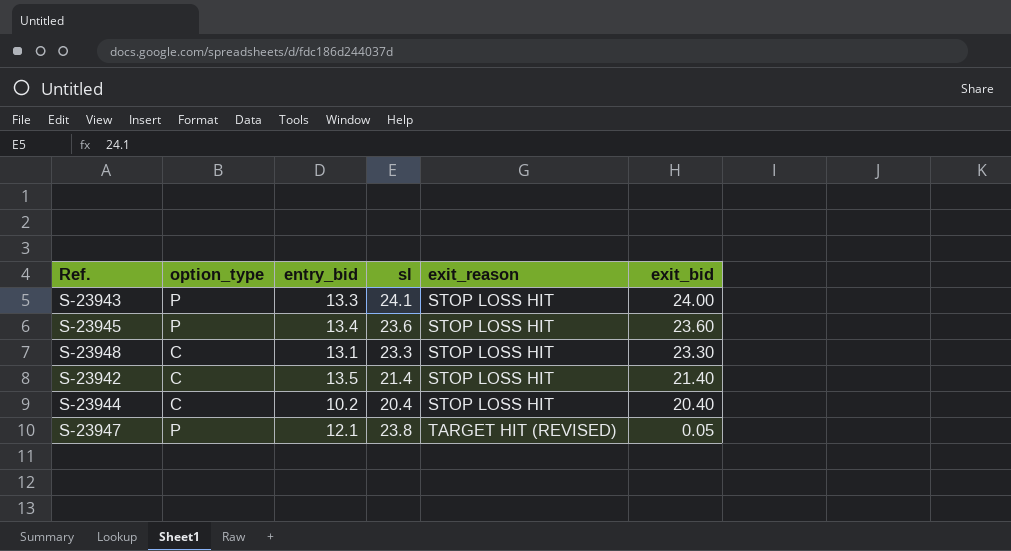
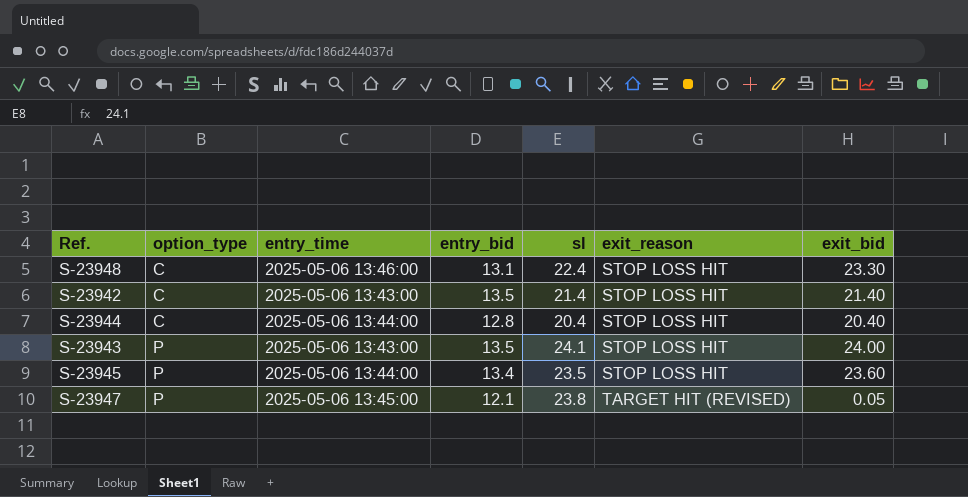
row order: exit_reason ascending -> option_type ascending
column entry_time | position: none -> 3
S-23948 | sl: 23.3 -> 22.4
S-23944 | entry_bid: 10.2 -> 12.8
S-23943 | entry_bid: 13.3 -> 13.5
S-23945 | sl: 23.6 -> 23.5

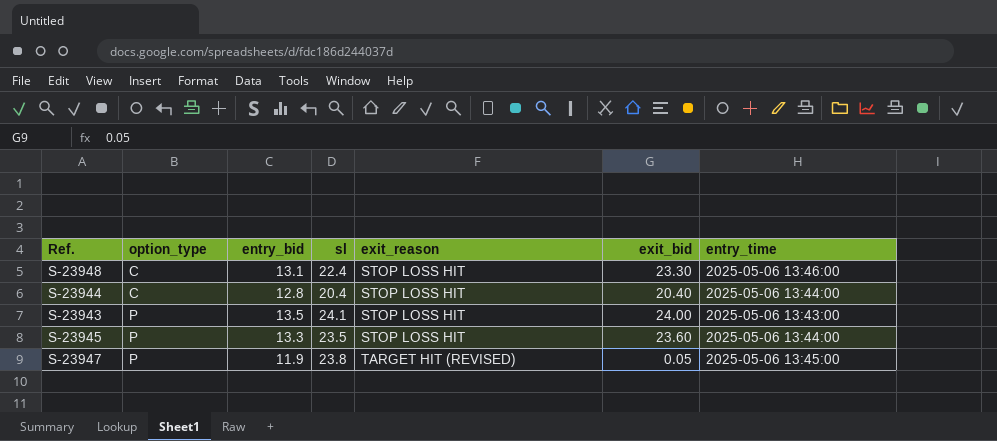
column entry_time | position: 3 -> 7
row S-23942: C | 2025-05-06 13:43:00 | 13.5 | 21.4 | STOP LOSS HIT | 21.40 -> none
S-23945 | entry_bid: 13.4 -> 13.3
S-23947 | entry_bid: 12.1 -> 11.9

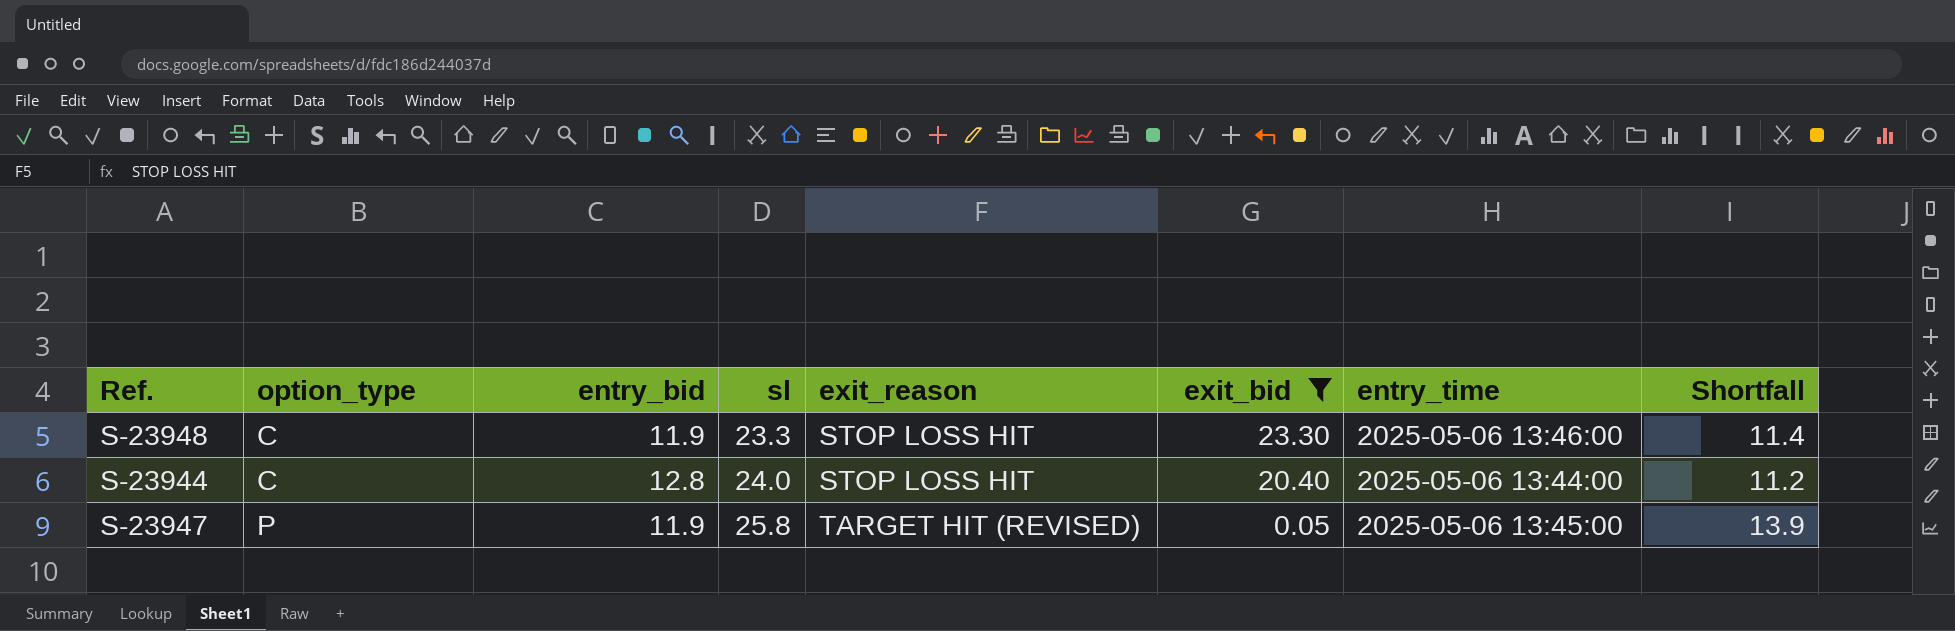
filter: none -> exit_bid <= 23.30
column Shortfall | formula: none -> [sl] - [entry_bid]
S-23948 | entry_bid: 13.1 -> 11.9
S-23948 | sl: 22.4 -> 23.3
S-23944 | sl: 20.4 -> 24.0
S-23947 | sl: 23.8 -> 25.8

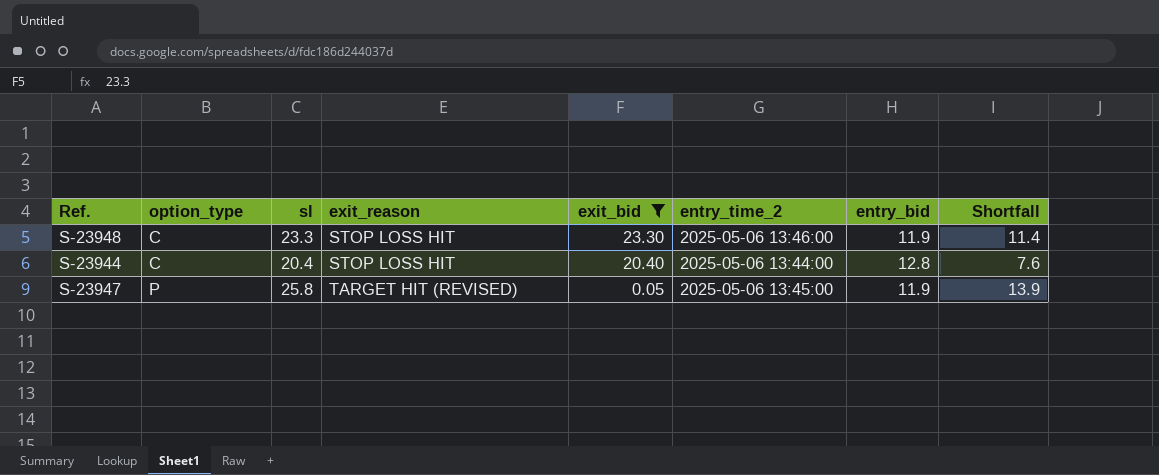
column name: entry_time -> entry_time_2
column entry_bid | position: 3 -> 7
S-23944 | sl: 24.0 -> 20.4
S-23944 | Shortfall: 11.2 -> 7.6

